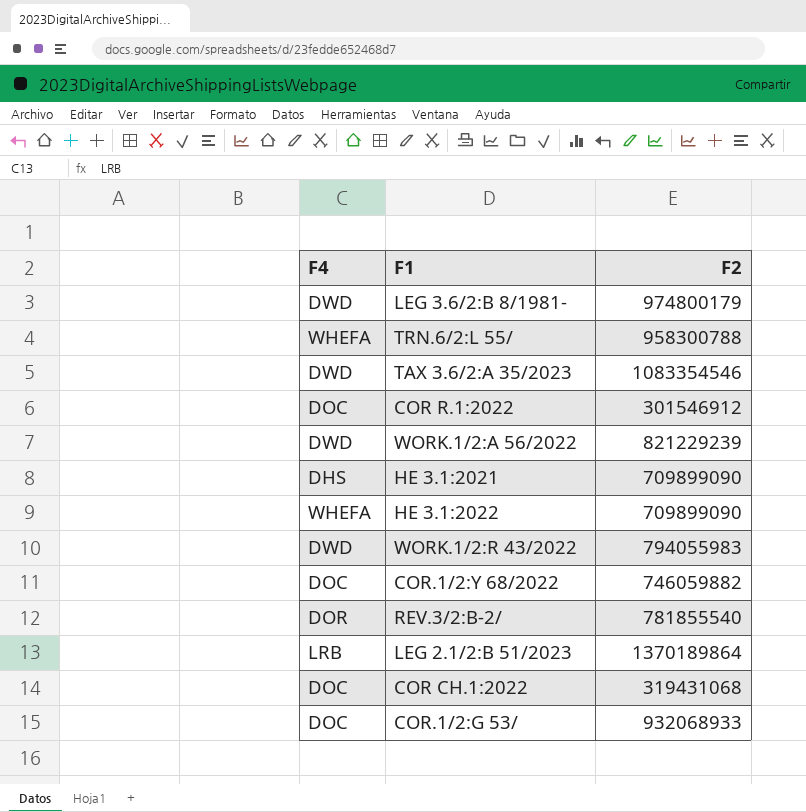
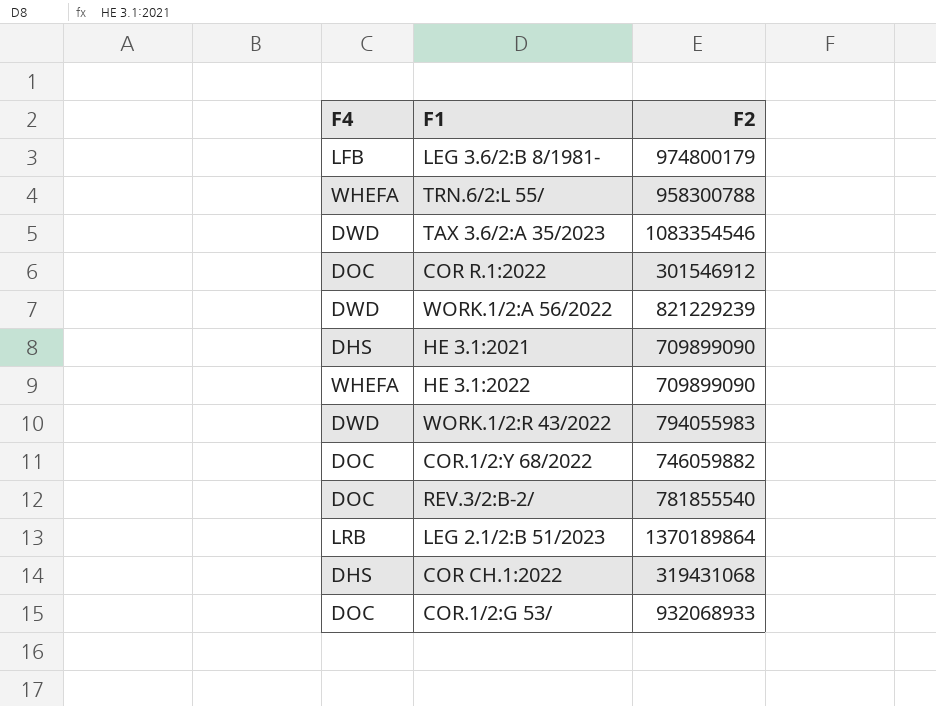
LEG 3.6/2:B 8/1981- | F4: DWD -> LFB
REV.3/2:B-2/ | F4: DOR -> DOC
COR CH.1:2022 | F4: DOC -> DHS

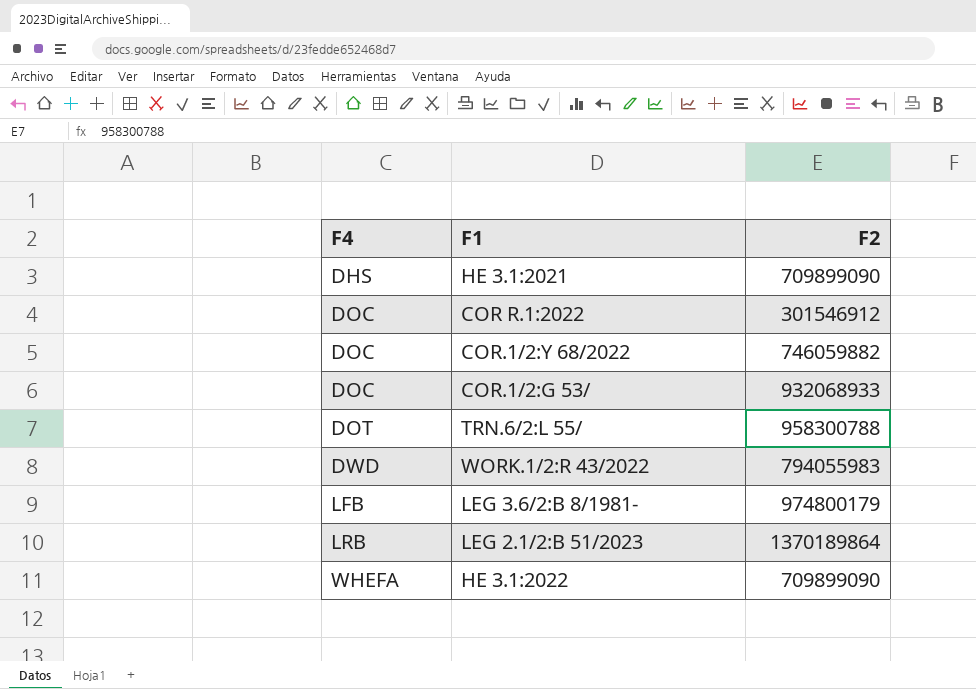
row order: none -> F4 ascending
row TAX 3.6/2:A 35/2023: DWD | 1083354546 -> none
row WORK.1/2:A 56/2022: DWD | 821229239 -> none
row REV.3/2:B-2/: DOC | 781855540 -> none
row COR CH.1:2022: DHS | 319431068 -> none
TRN.6/2:L 55/ | F4: WHEFA -> DOT

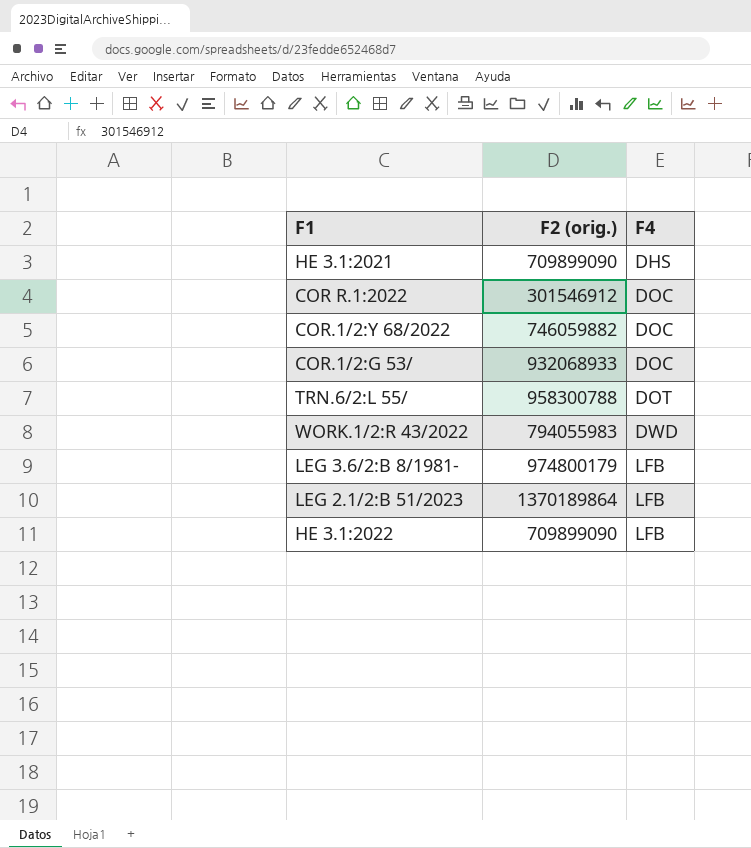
column name: F2 -> F2 (orig.)
column F4 | position: 1 -> 3
LEG 2.1/2:B 51/2023 | F4: LRB -> LFB
HE 3.1:2022 | F4: WHEFA -> LFB

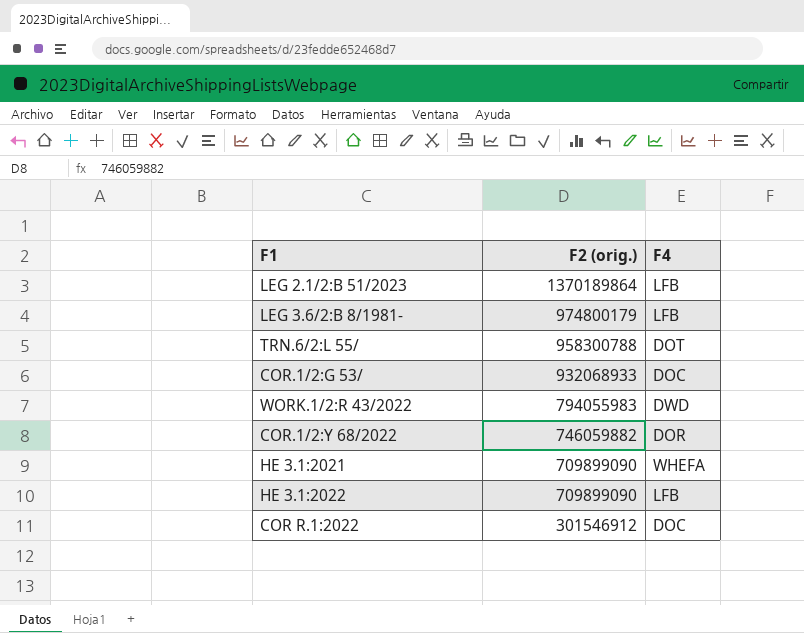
row order: F4 ascending -> F2 (orig.) descending
COR.1/2:Y 68/2022 | F4: DOC -> DOR
HE 3.1:2021 | F4: DHS -> WHEFA

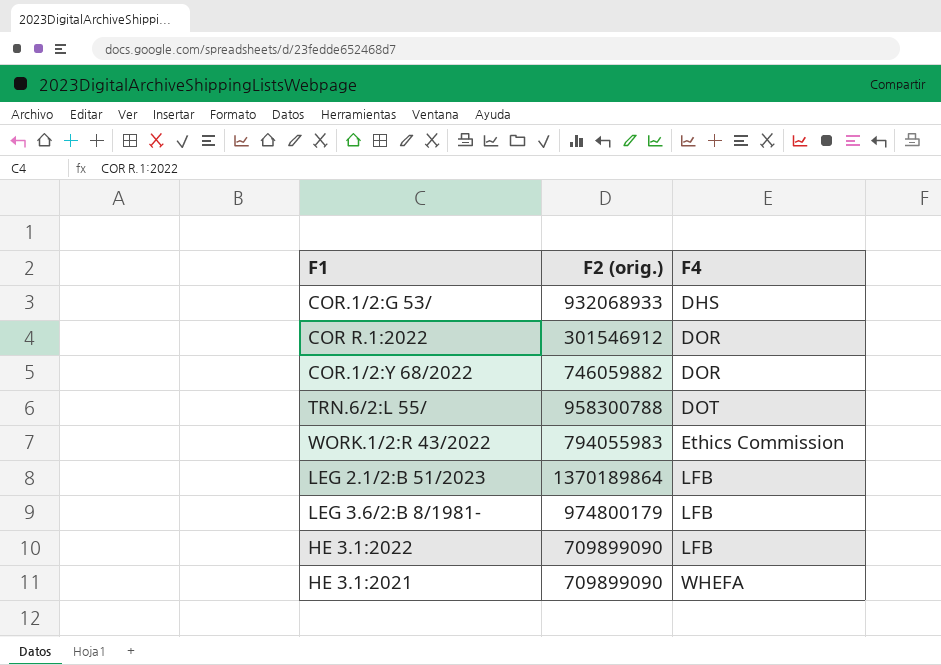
row order: F2 (orig.) descending -> F4 ascending
COR.1/2:G 53/ | F4: DOC -> DHS
COR R.1:2022 | F4: DOC -> DOR
WORK.1/2:R 43/2022 | F4: DWD -> Ethics Commission

